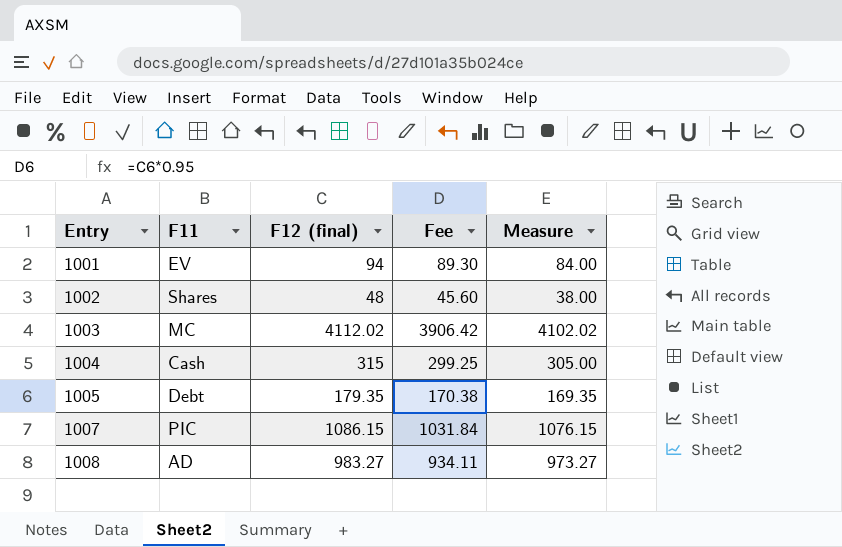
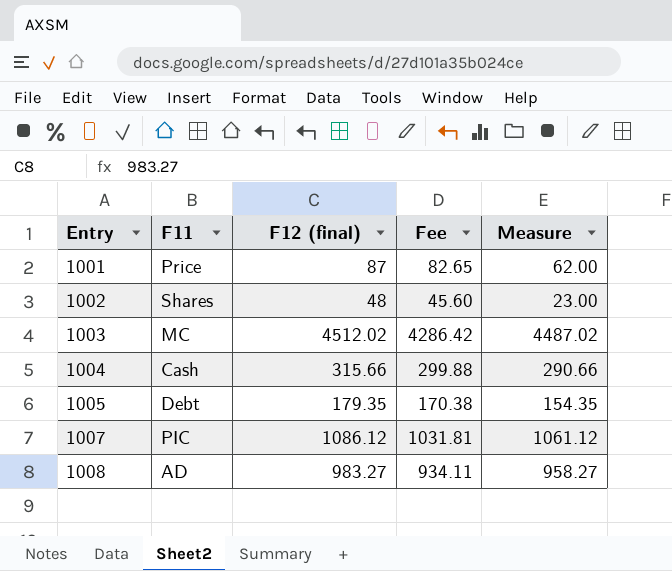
column Measure | formula: [F12 (final)] - 10 -> [F12 (final)] - 25
1001 | F11: EV -> Price
1001 | F12 (final): 94 -> 87
1001 | Fee: 89.30 -> 82.65
1003 | F12 (final): 4112.02 -> 4512.02
1003 | Fee: 3906.42 -> 4286.42
1004 | F12 (final): 315 -> 315.66
1004 | Fee: 299.25 -> 299.88
1007 | F12 (final): 1086.15 -> 1086.12
1007 | Fee: 1031.84 -> 1031.81

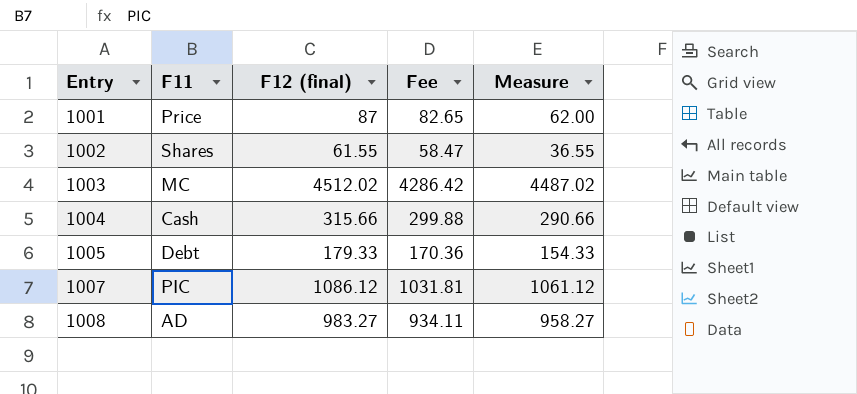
1002 | F12 (final): 48 -> 61.55
1002 | Fee: 45.60 -> 58.47
1002 | Measure: 23.00 -> 36.55
1005 | F12 (final): 179.35 -> 179.33
1005 | Fee: 170.38 -> 170.36
1005 | Measure: 154.35 -> 154.33

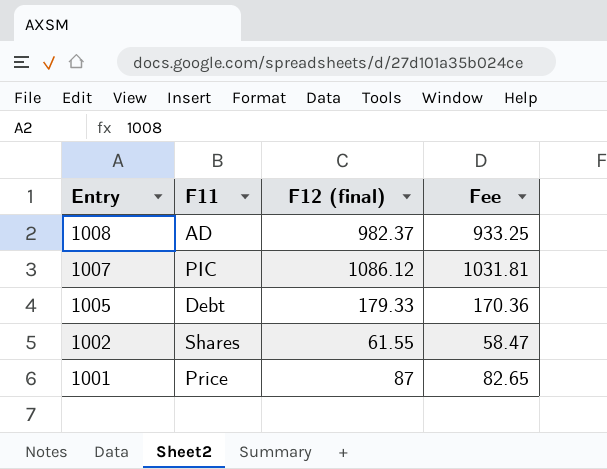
row order: Entry ascending -> Entry descending
column Measure | formula: [F12 (final)] - 25 -> none
row 1003: MC | 4512.02 | 4286.42 | 4487.02 -> none
row 1004: Cash | 315.66 | 299.88 | 290.66 -> none
1008 | F12 (final): 983.27 -> 982.37
1008 | Fee: 934.11 -> 933.25

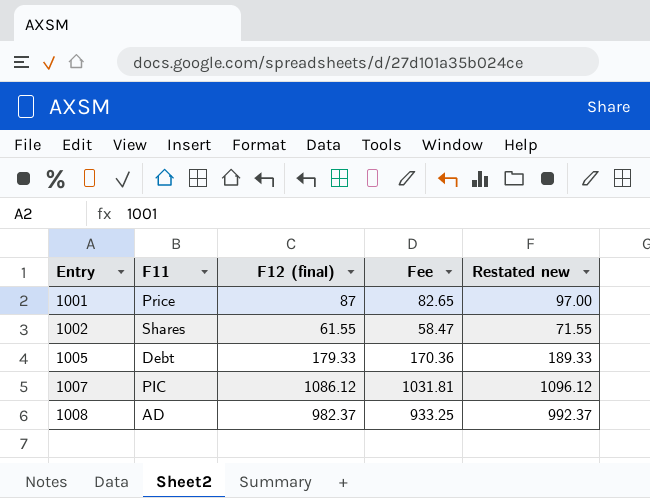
row order: Entry descending -> Entry ascending
column Restated new | formula: none -> [F12 (final)] + 10

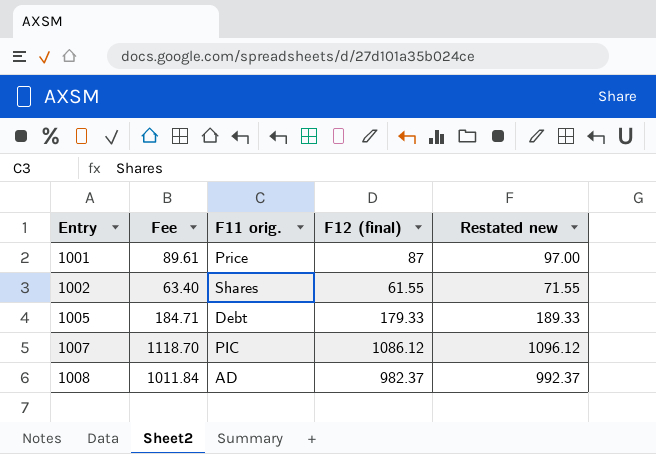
column Fee | formula: [F12 (final)] * 0.95 -> [F12 (final)] * 1.03
column Fee | position: 4 -> 2
column name: F11 -> F11 orig.

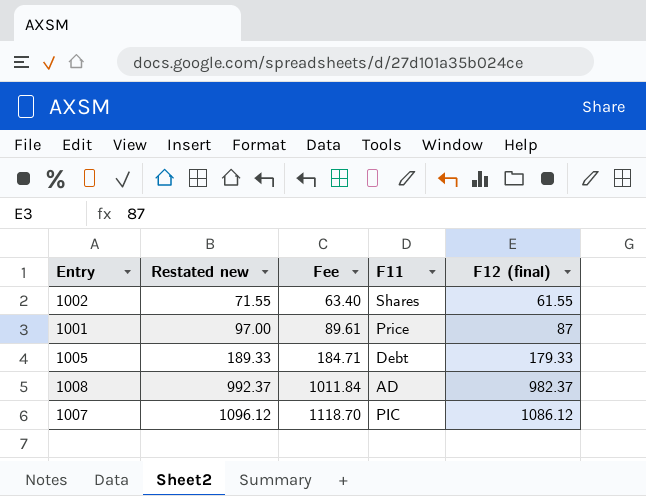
row order: Entry ascending -> Restated new ascending
column Restated new | position: 5 -> 2
column name: F11 orig. -> F11

